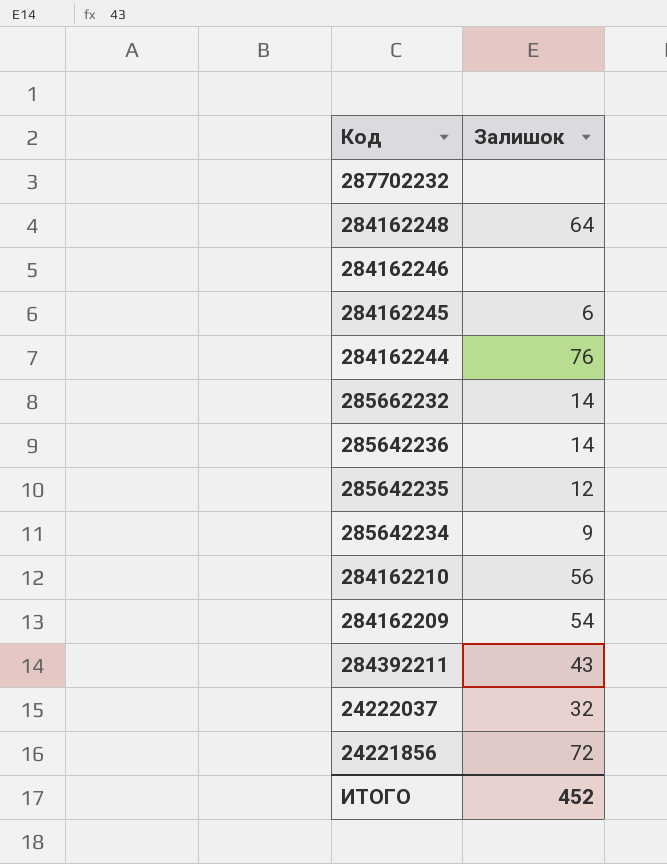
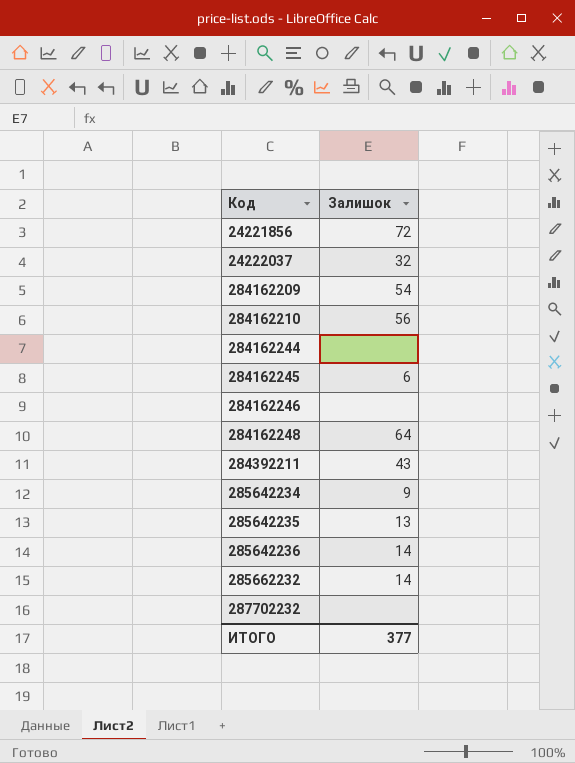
row order: none -> Код ascending
284162244 | Залишок: 76 -> none
285642235 | Залишок: 12 -> 13
ИТОГО | Залишок: 452 -> 377

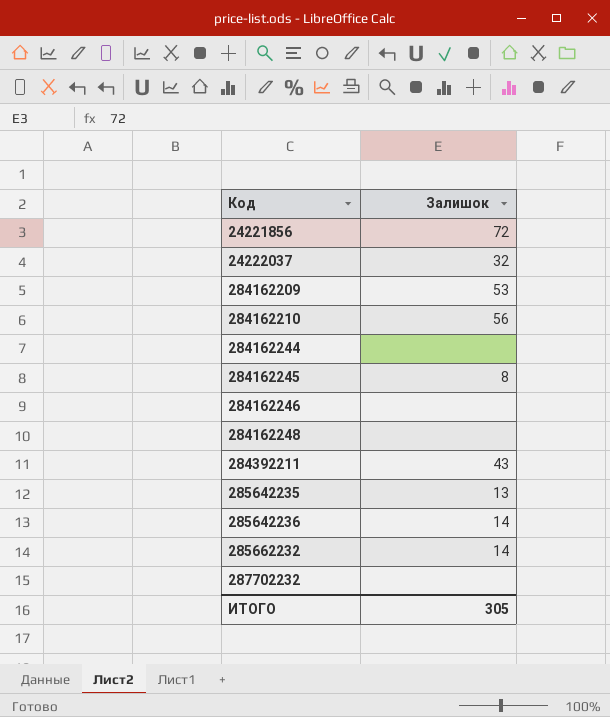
row 285642234: 9 -> none
284162209 | Залишок: 54 -> 53
284162245 | Залишок: 6 -> 8
284162248 | Залишок: 64 -> none
ИТОГО | Залишок: 377 -> 305

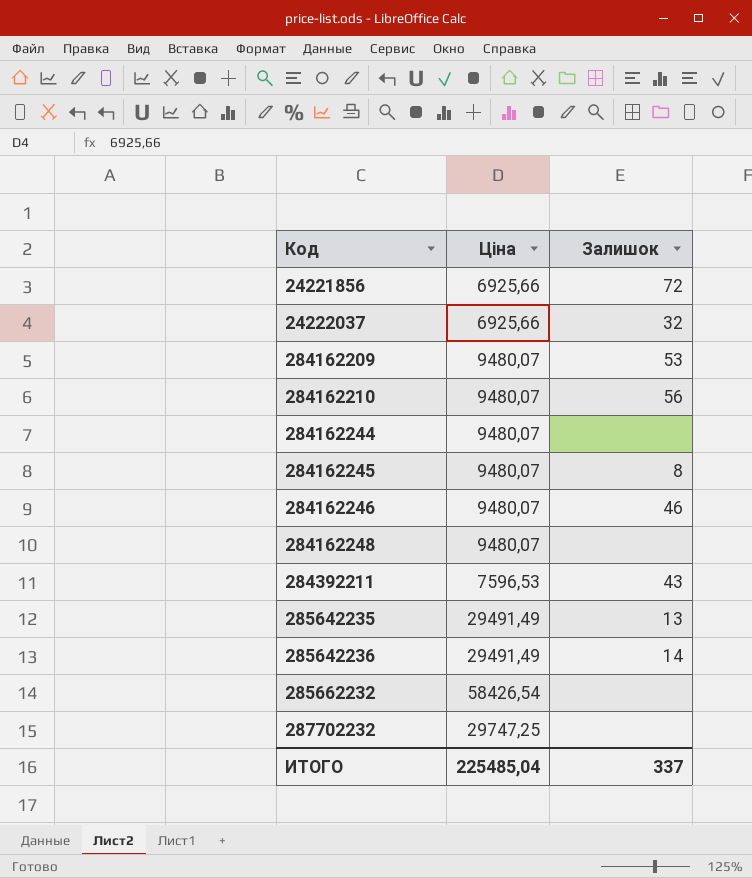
column Ціна | position: none -> 2
284162246 | Залишок: none -> 46
285662232 | Залишок: 14 -> none
ИТОГО | Залишок: 305 -> 337

